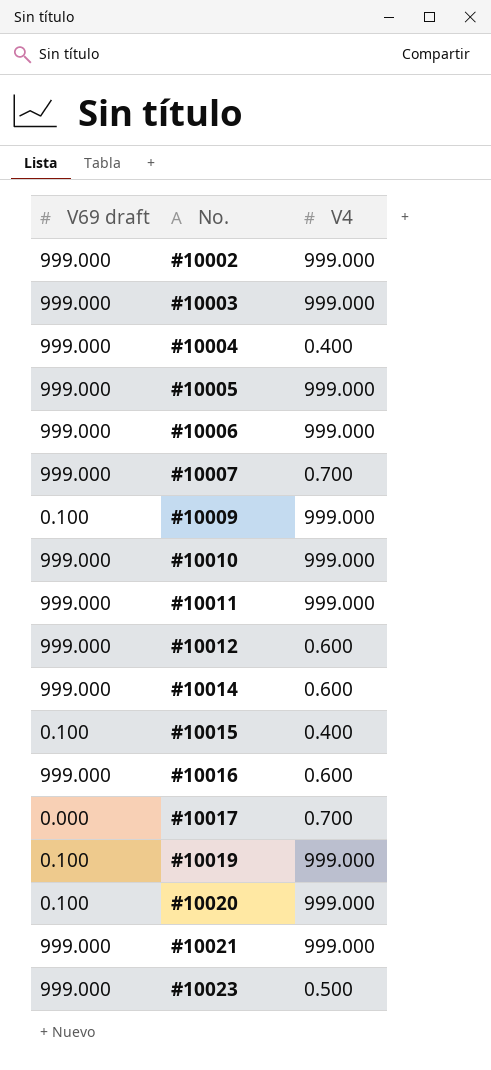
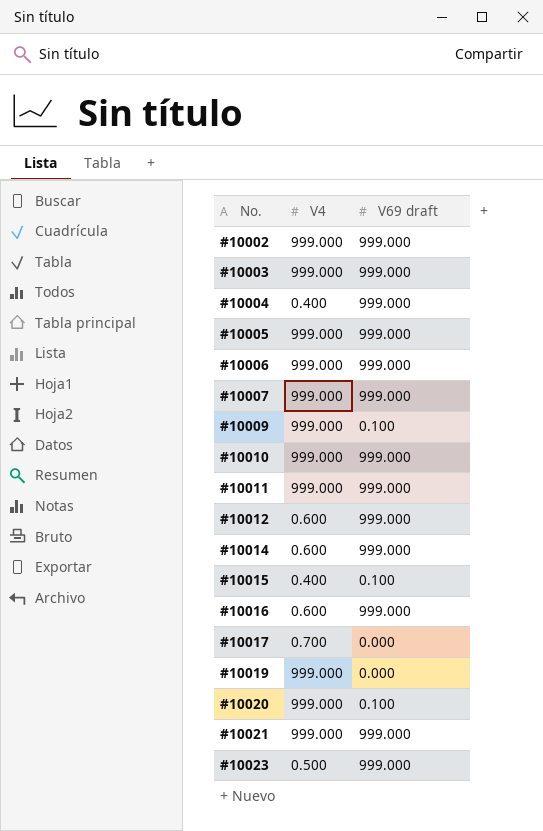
column V69 draft | position: 1 -> 3
#10007 | V4: 0.700 -> 999.000
#10019 | V69 draft: 0.100 -> 0.000

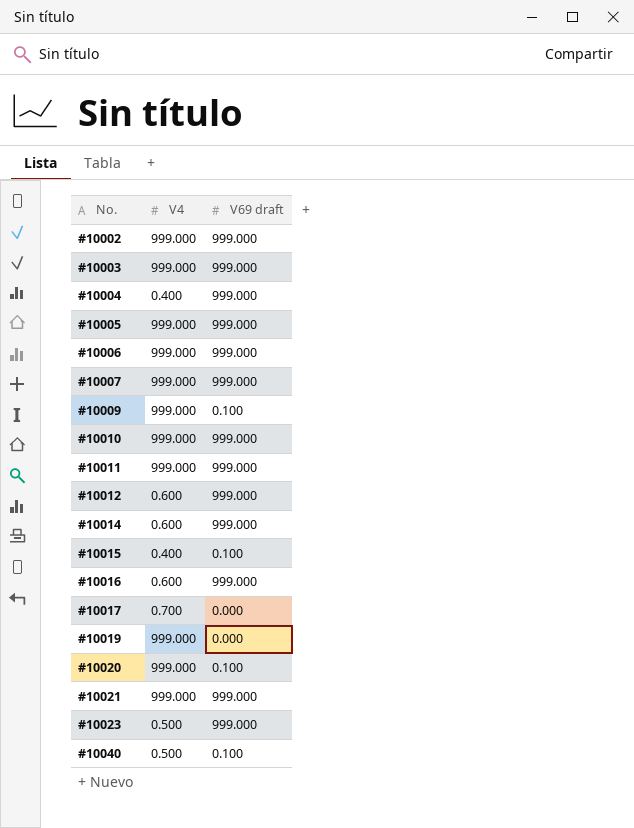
row #10040: none -> 0.500 | 0.100

